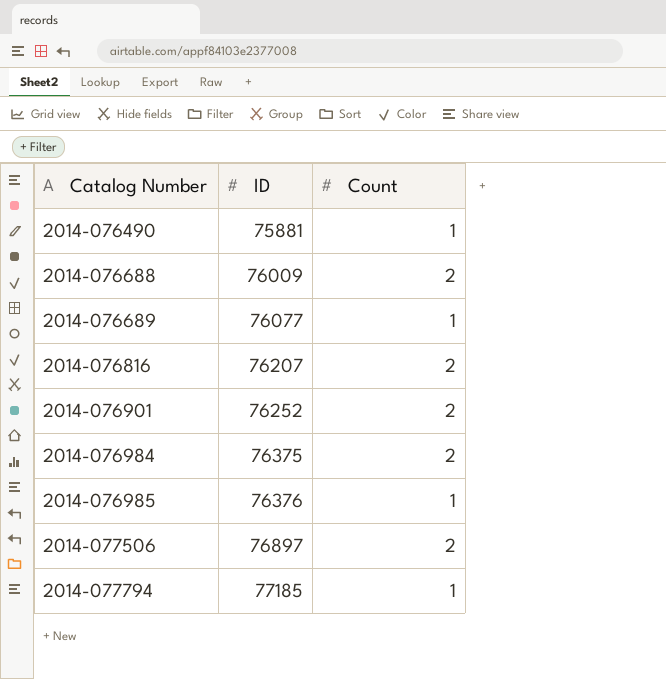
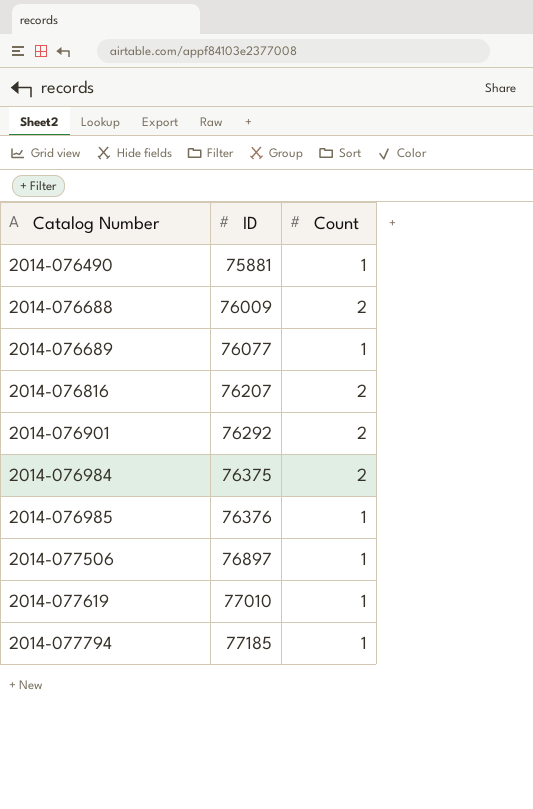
2014-076901 | ID: 76252 -> 76292
2014-077506 | Count: 2 -> 1
row 2014-077619: none -> 77010 | 1

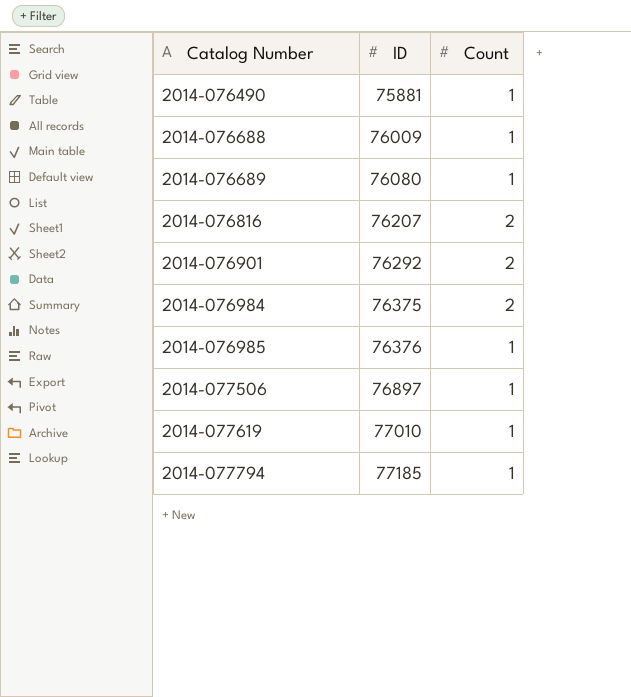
2014-076688 | Count: 2 -> 1
2014-076689 | ID: 76077 -> 76080

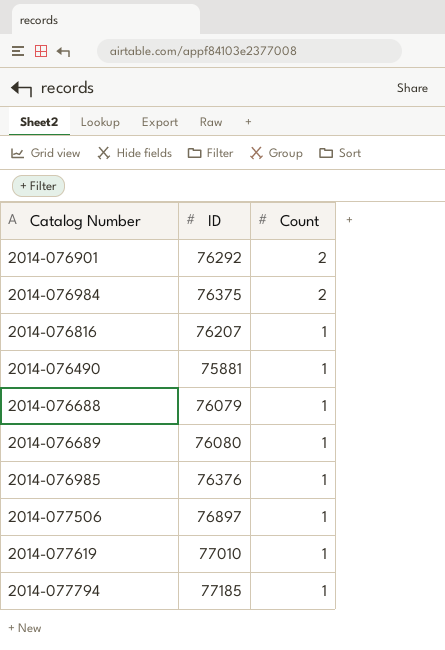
row order: Catalog Number ascending -> Count descending
2014-076816 | Count: 2 -> 1
2014-076688 | ID: 76009 -> 76079

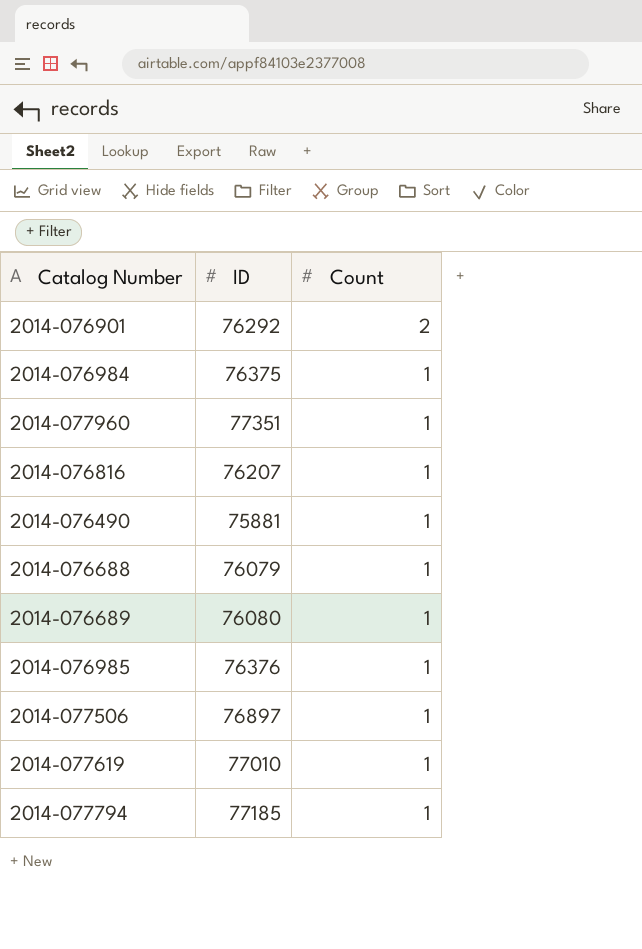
2014-076984 | Count: 2 -> 1
row 2014-077960: none -> 77351 | 1

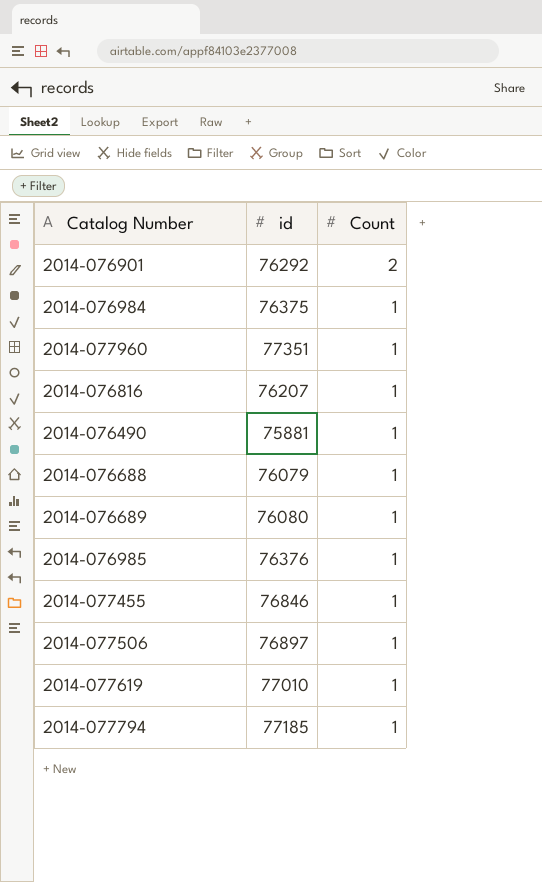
column name: ID -> id
row 2014-077455: none -> 76846 | 1

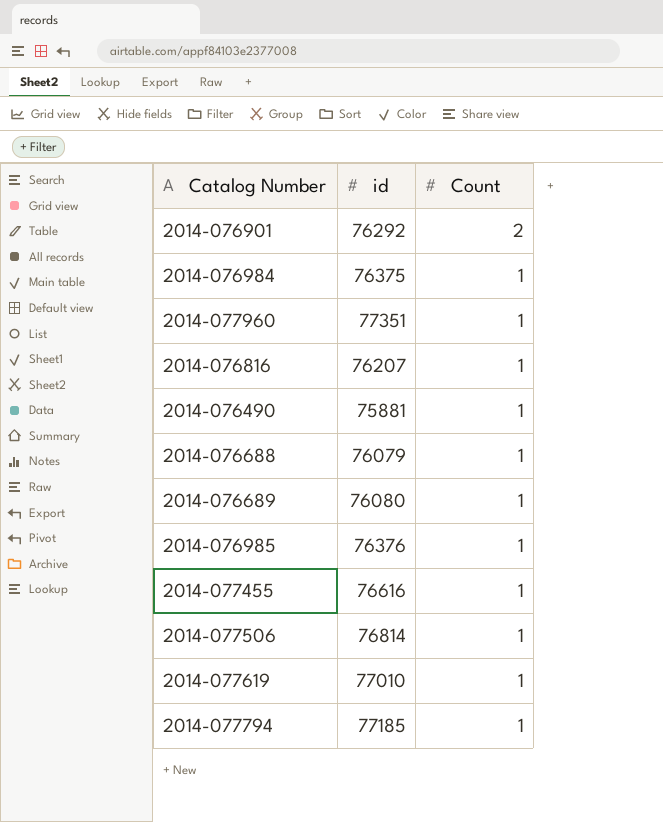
2014-077455 | id: 76846 -> 76616
2014-077506 | id: 76897 -> 76814

